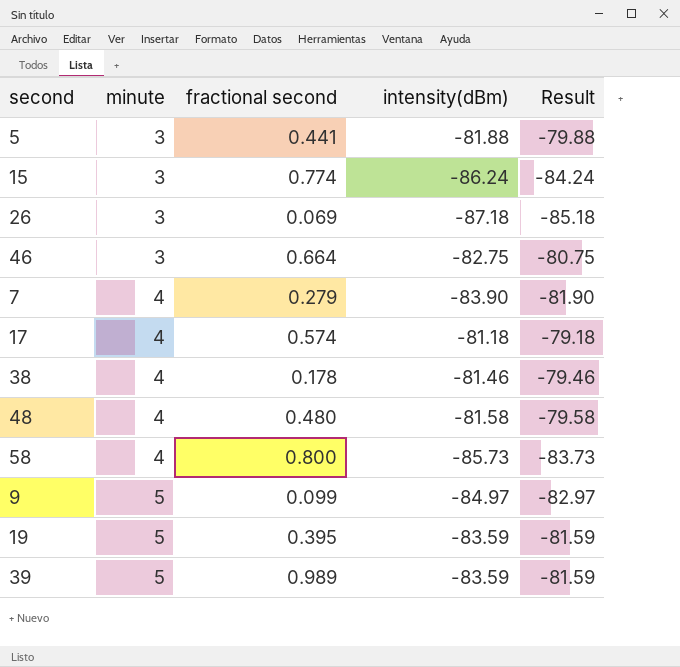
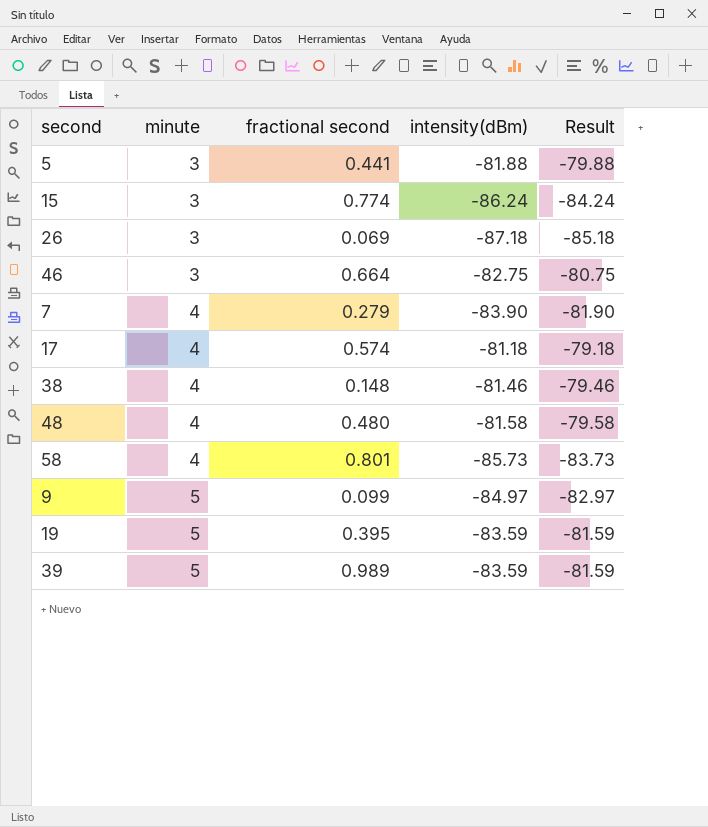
38 | fractional second: 0.178 -> 0.148
58 | fractional second: 0.800 -> 0.801

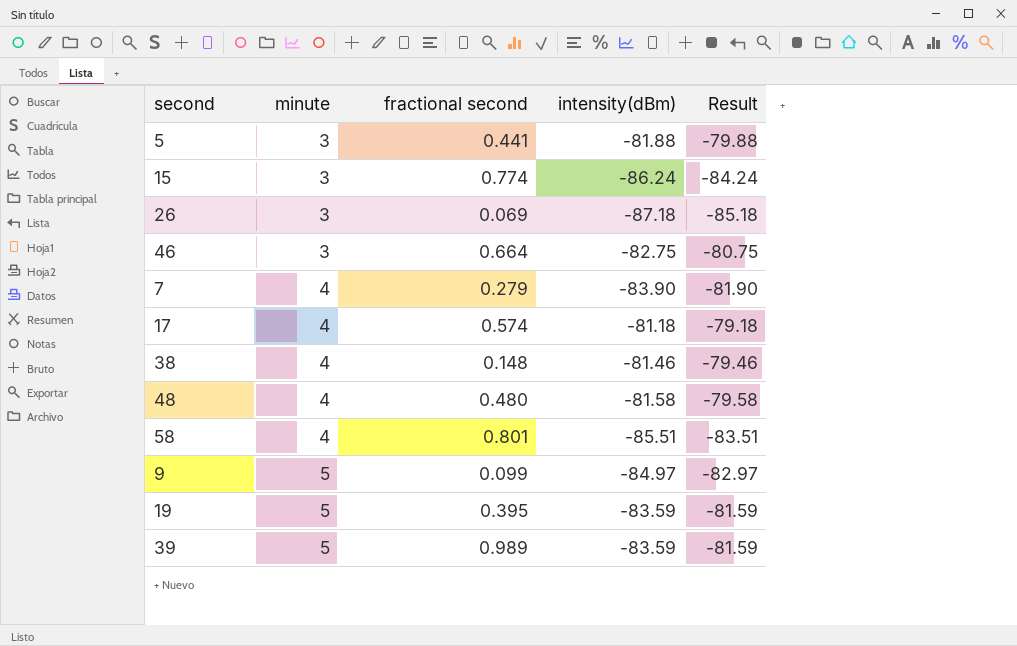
58 | intensity(dBm): -85.73 -> -85.51
58 | Result: -83.73 -> -83.51

